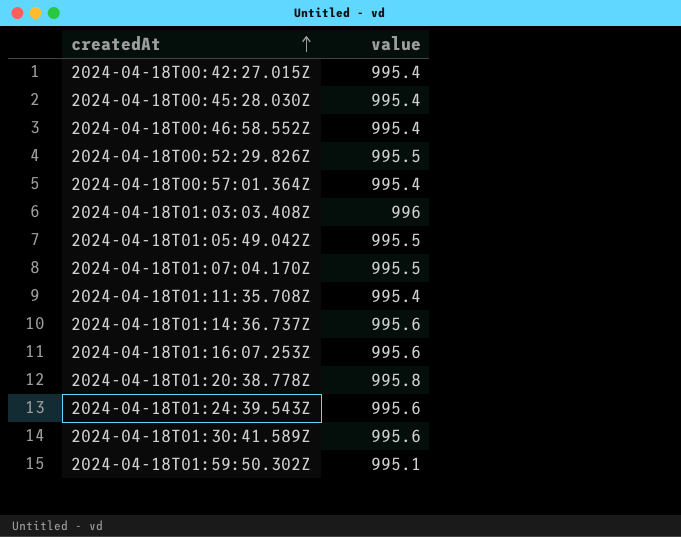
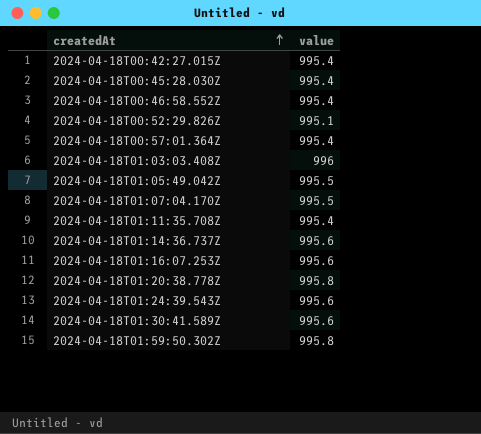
2024-04-18T00:52:29.826Z | value: 995.5 -> 995.1
2024-04-18T01:59:50.302Z | value: 995.1 -> 995.8

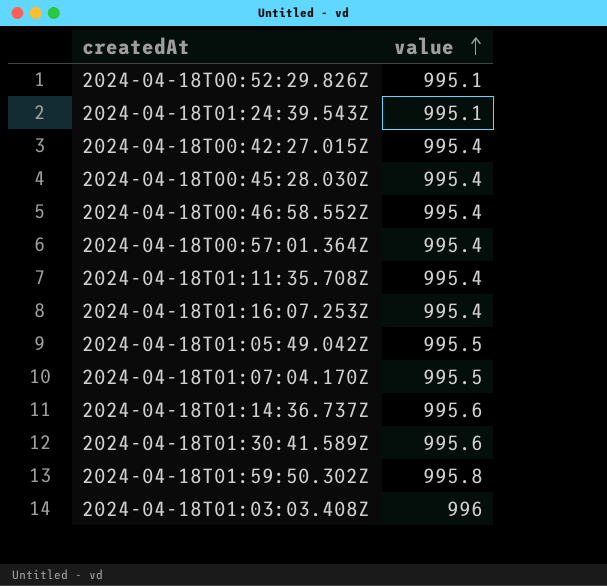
row order: createdAt ascending -> value ascending
row 2024-04-18T01:20:38.778Z: 995.8 -> none
2024-04-18T01:24:39.543Z | value: 995.6 -> 995.1
2024-04-18T01:16:07.253Z | value: 995.6 -> 995.4

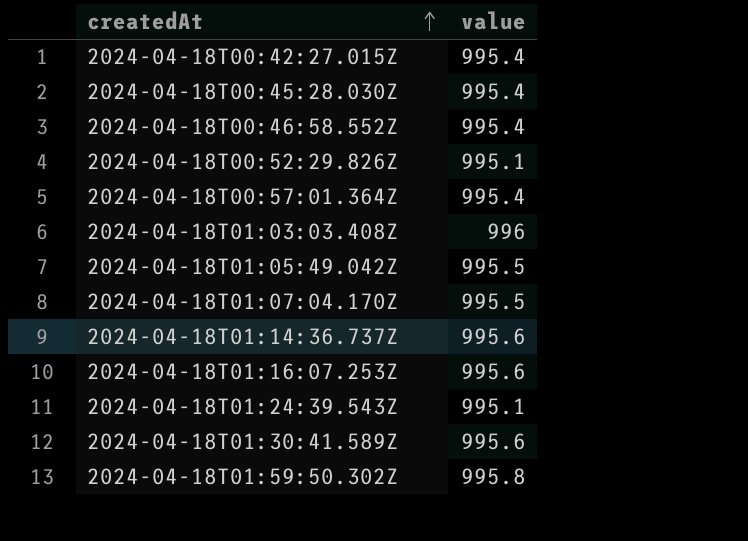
row order: value ascending -> createdAt ascending
row 2024-04-18T01:11:35.708Z: 995.4 -> none
2024-04-18T01:16:07.253Z | value: 995.4 -> 995.6

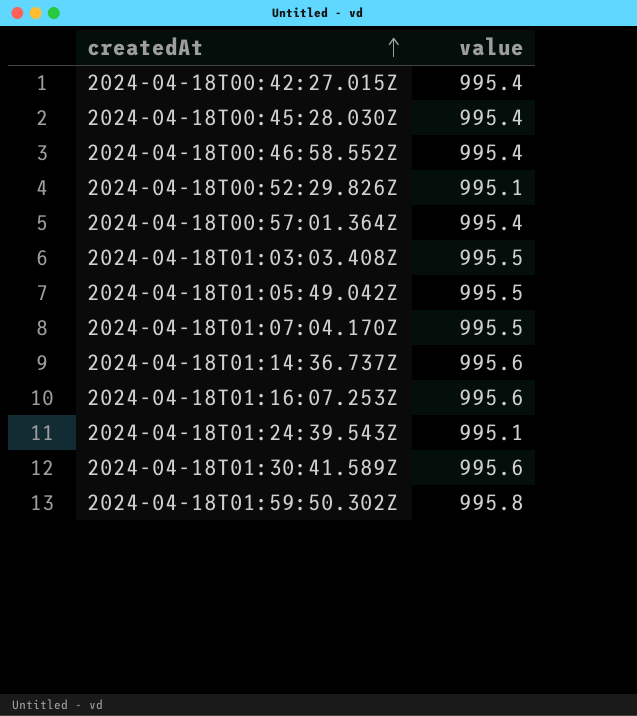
2024-04-18T01:03:03.408Z | value: 996 -> 995.5

